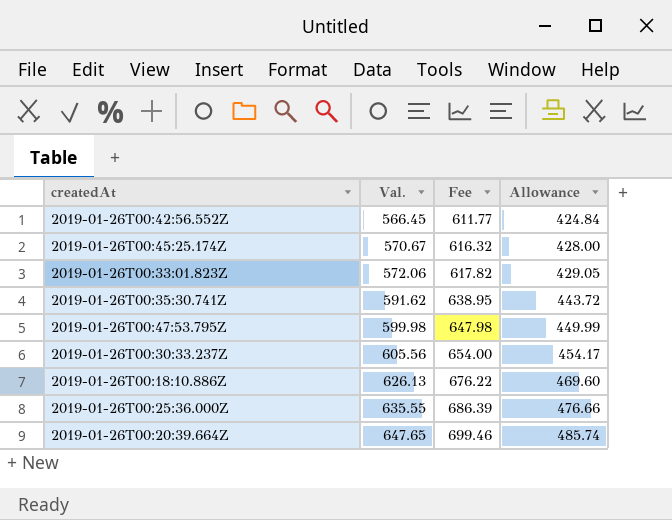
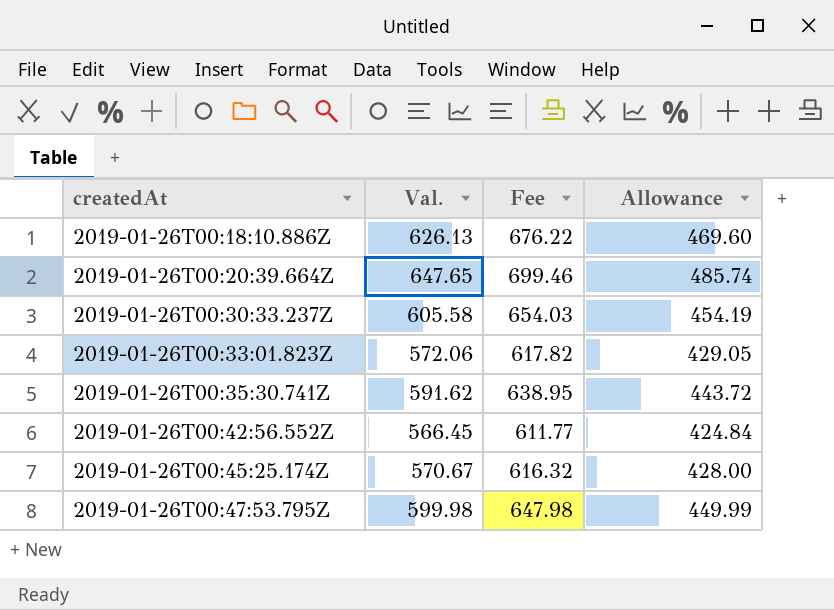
row order: Val. ascending -> createdAt ascending
row 2019-01-26T00:25:36.000Z: 635.55 | 686.39 | 476.66 -> none
2019-01-26T00:30:33.237Z | Val.: 605.56 -> 605.58
2019-01-26T00:30:33.237Z | Fee: 654.00 -> 654.03
2019-01-26T00:30:33.237Z | Allowance: 454.17 -> 454.19

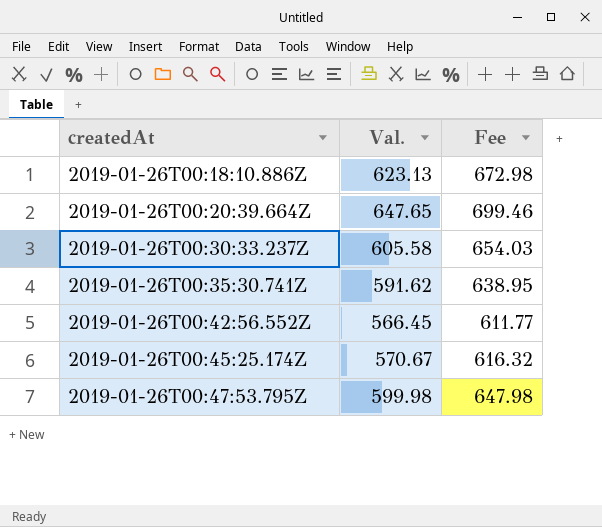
column Allowance | formula: [Val.] * 0.75 -> none
row 2019-01-26T00:33:01.823Z: 572.06 | 617.82 | 429.05 -> none
2019-01-26T00:18:10.886Z | Val.: 626.13 -> 623.13
2019-01-26T00:18:10.886Z | Fee: 676.22 -> 672.98

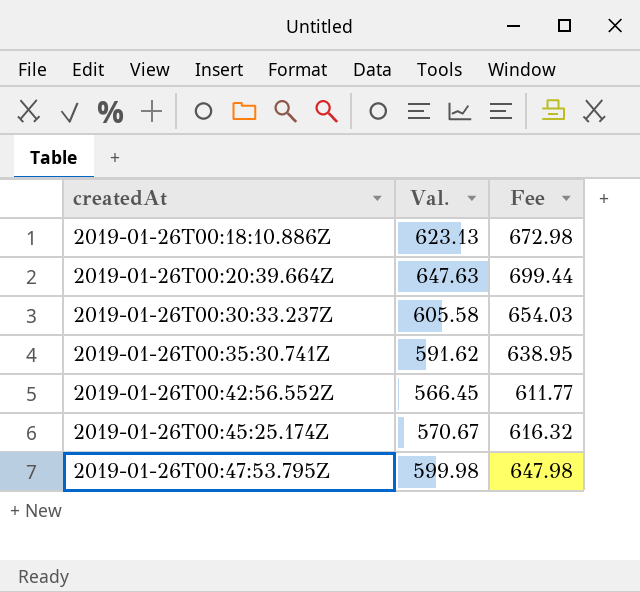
2019-01-26T00:20:39.664Z | Val.: 647.65 -> 647.63
2019-01-26T00:20:39.664Z | Fee: 699.46 -> 699.44

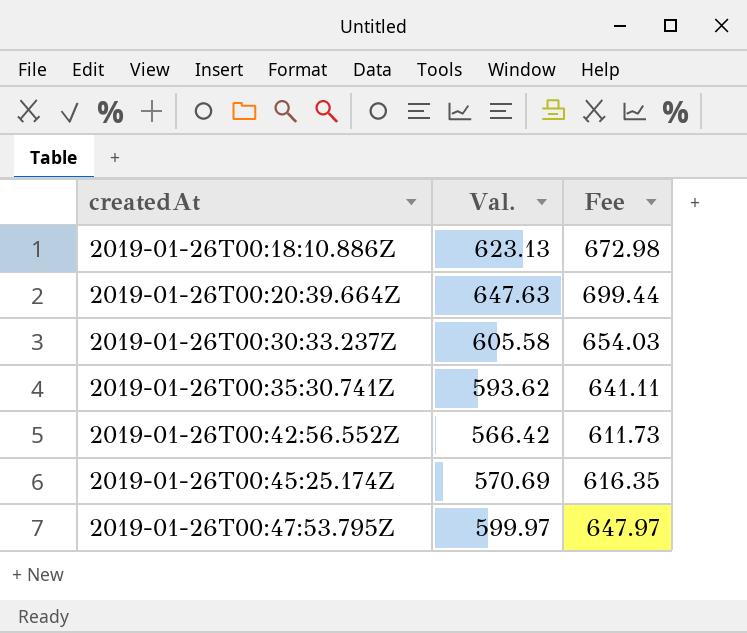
2019-01-26T00:35:30.741Z | Val.: 591.62 -> 593.62
2019-01-26T00:35:30.741Z | Fee: 638.95 -> 641.11
2019-01-26T00:42:56.552Z | Val.: 566.45 -> 566.42
2019-01-26T00:42:56.552Z | Fee: 611.77 -> 611.73
2019-01-26T00:45:25.174Z | Val.: 570.67 -> 570.69
2019-01-26T00:45:25.174Z | Fee: 616.32 -> 616.35
2019-01-26T00:47:53.795Z | Val.: 599.98 -> 599.97
2019-01-26T00:47:53.795Z | Fee: 647.98 -> 647.97

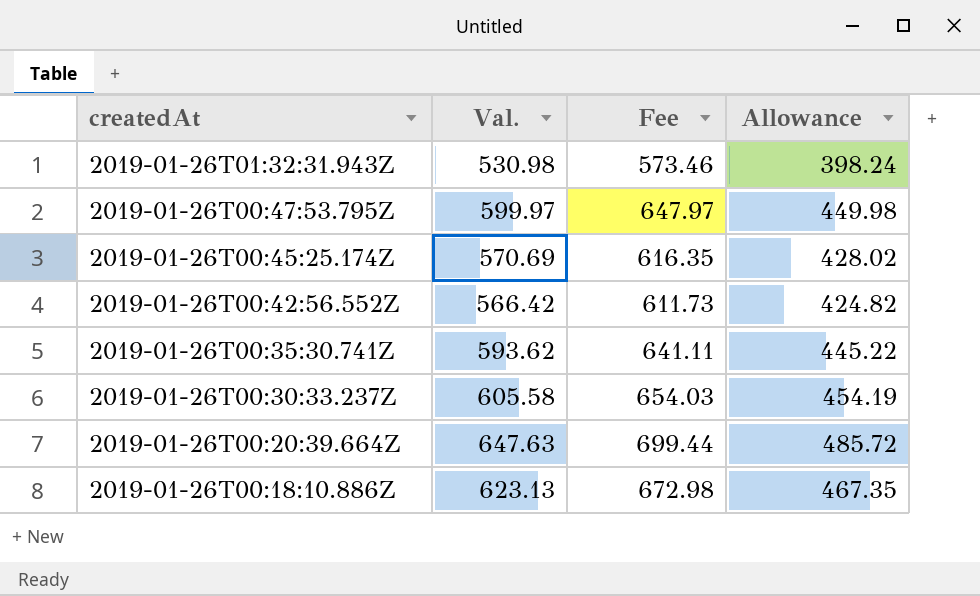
row order: createdAt ascending -> createdAt descending
column Allowance | formula: none -> [Val.] * 0.75
row 2019-01-26T01:32:31.943Z: none -> 530.98 | 573.46 | 398.24

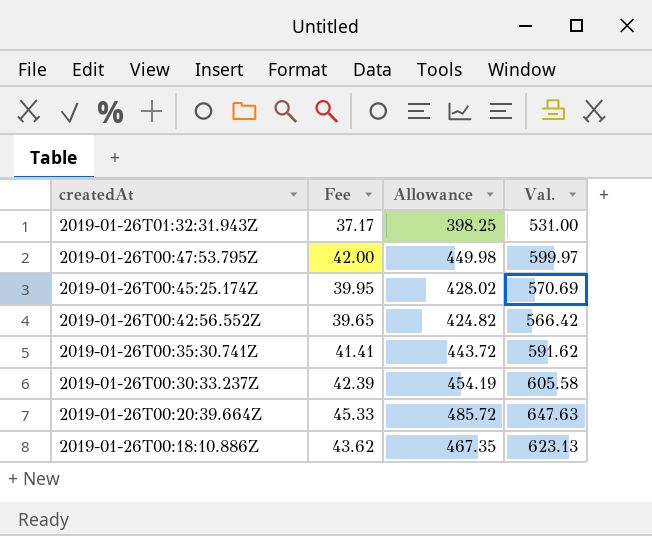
column Fee | formula: [Val.] * 1.08 -> [Val.] * 0.07
column Val. | position: 2 -> 4
2019-01-26T01:32:31.943Z | Allowance: 398.24 -> 398.25
2019-01-26T01:32:31.943Z | Val.: 530.98 -> 531.00
2019-01-26T00:35:30.741Z | Allowance: 445.22 -> 443.72
2019-01-26T00:35:30.741Z | Val.: 593.62 -> 591.62

